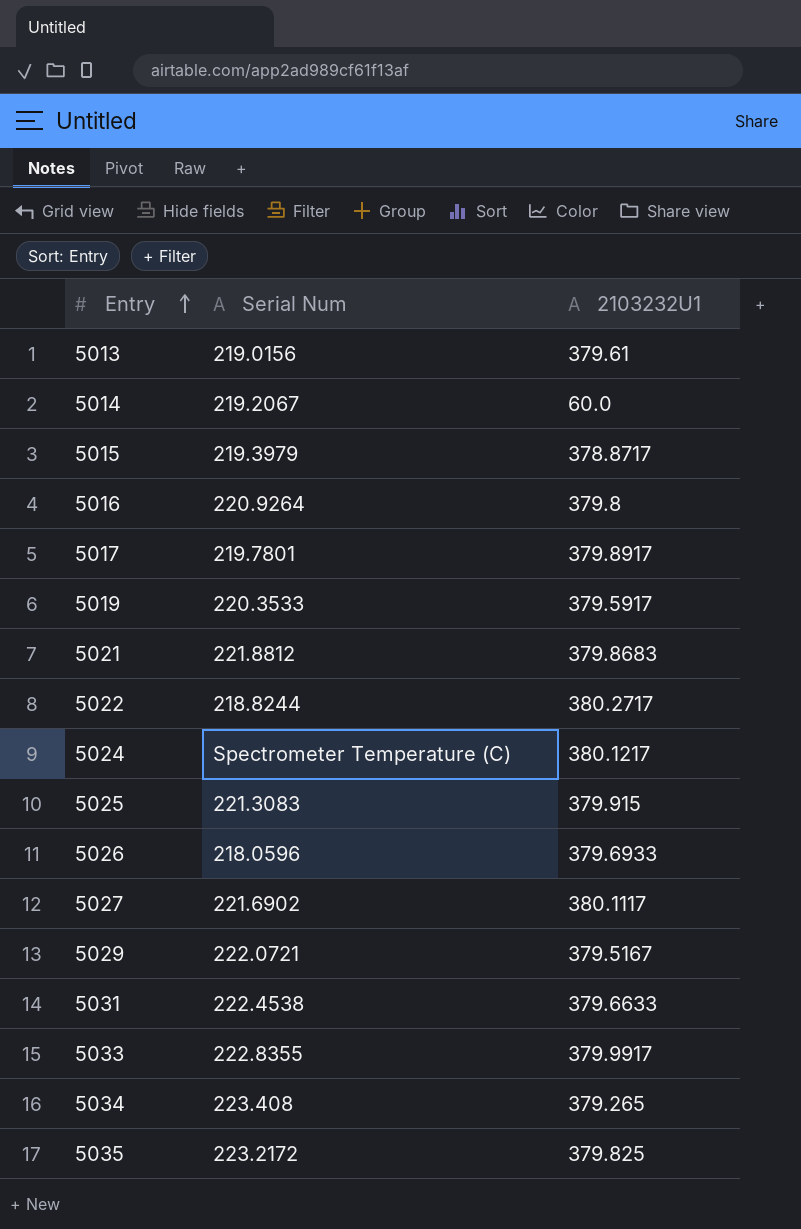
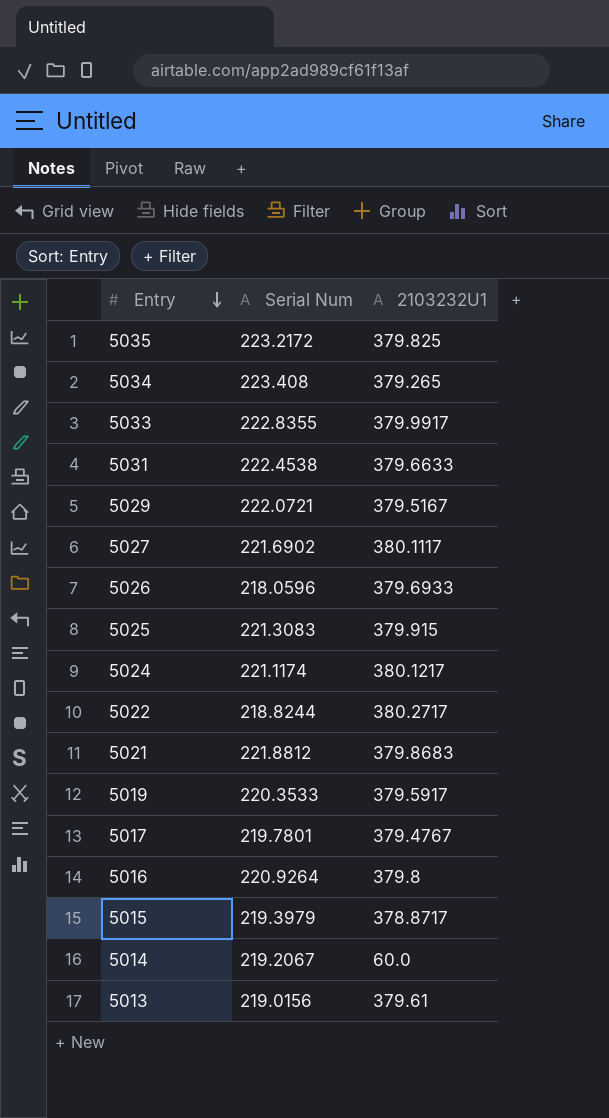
row order: Entry ascending -> Entry descending
5024 | Serial Num: Spectrometer Temperature (C) -> 221.1174
5017 | 2103232U1: 379.8917 -> 379.4767

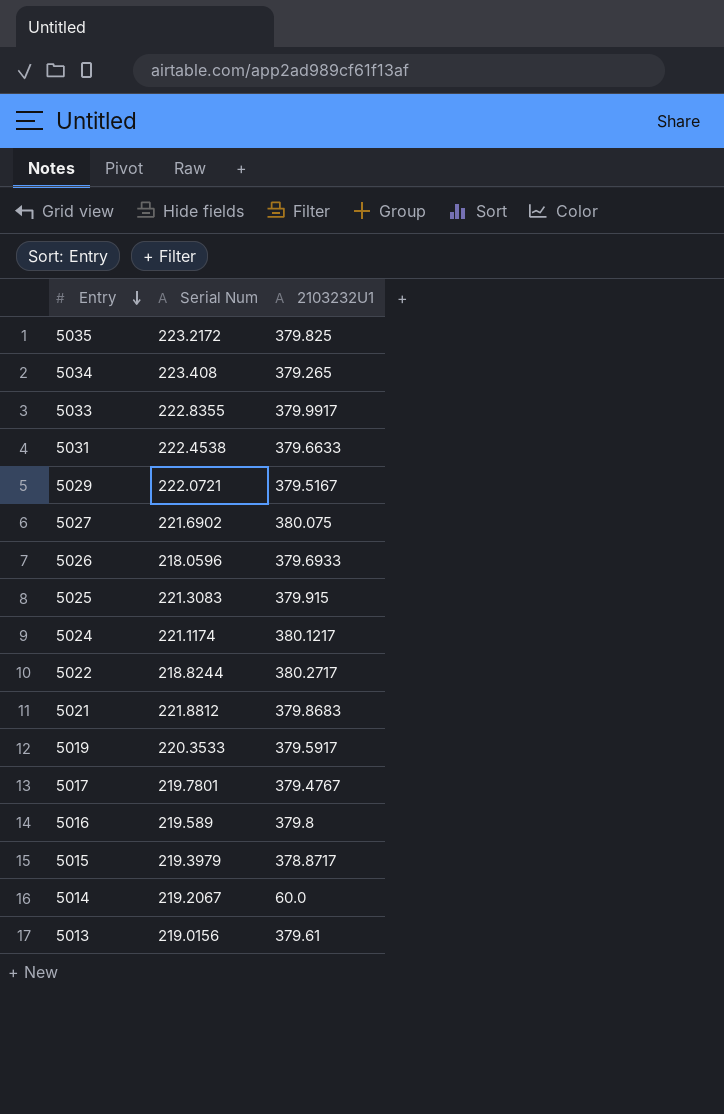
5027 | 2103232U1: 380.1117 -> 380.075
5016 | Serial Num: 220.9264 -> 219.589

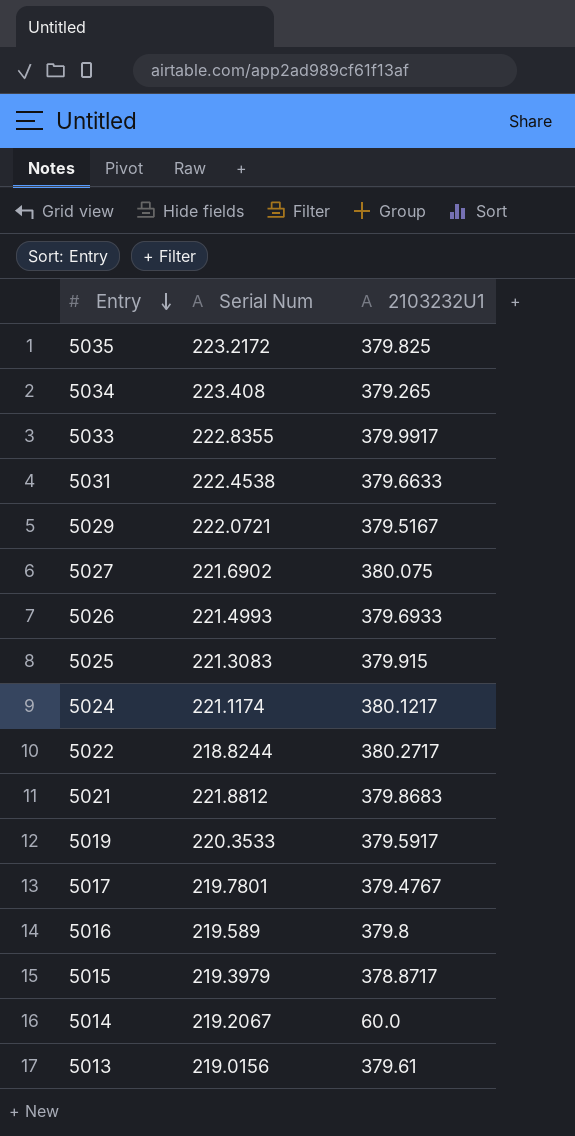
5026 | Serial Num: 218.0596 -> 221.4993

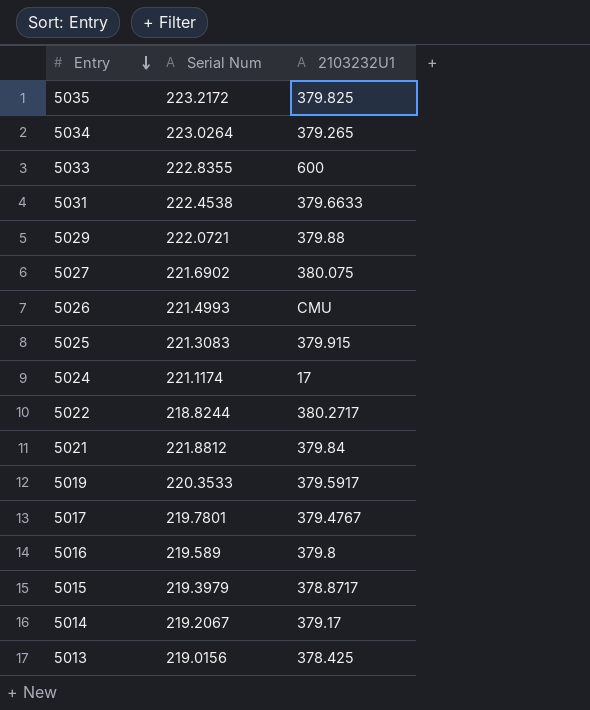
5034 | Serial Num: 223.408 -> 223.0264
5033 | 2103232U1: 379.9917 -> 600
5029 | 2103232U1: 379.5167 -> 379.88
5026 | 2103232U1: 379.6933 -> CMU
5024 | 2103232U1: 380.1217 -> 17
5021 | 2103232U1: 379.8683 -> 379.84
5014 | 2103232U1: 60.0 -> 379.17
5013 | 2103232U1: 379.61 -> 378.425

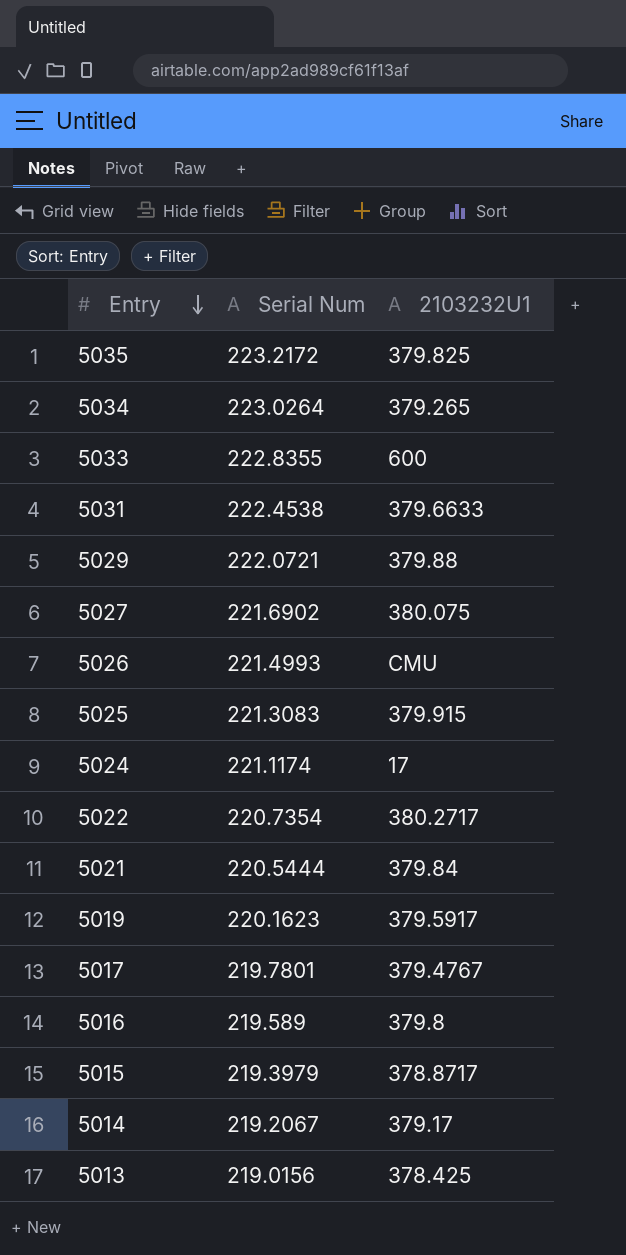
5022 | Serial Num: 218.8244 -> 220.7354
5021 | Serial Num: 221.8812 -> 220.5444
5019 | Serial Num: 220.3533 -> 220.1623

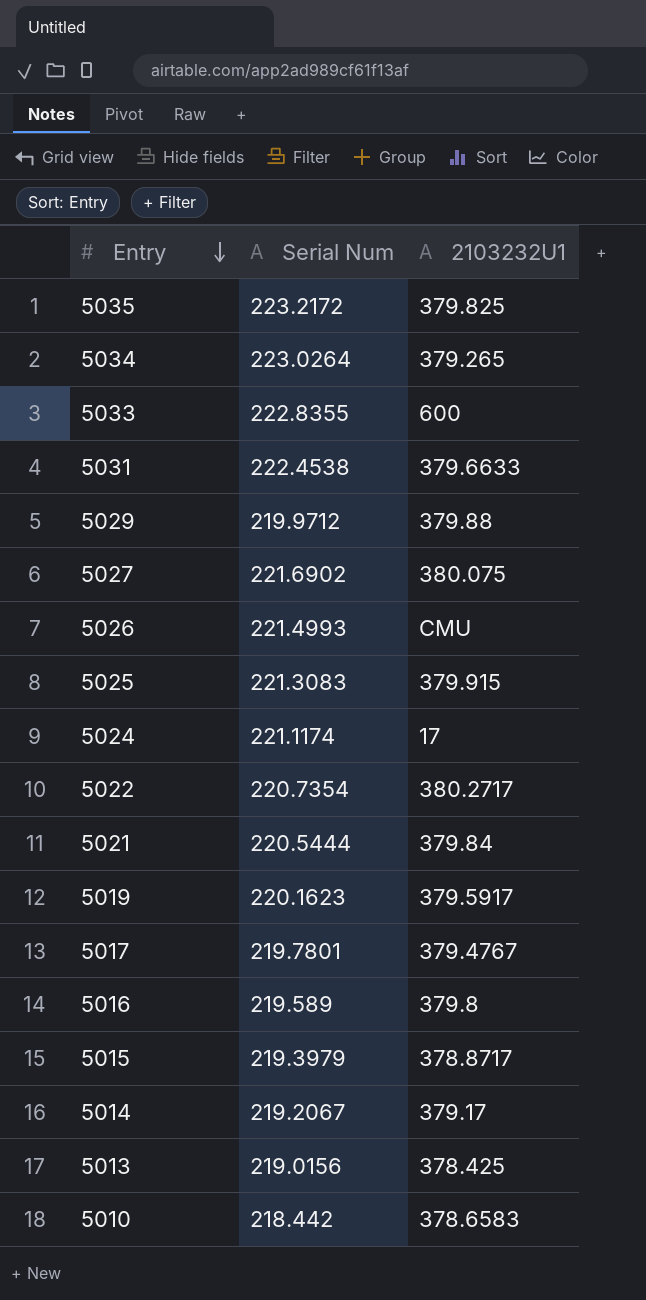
5029 | Serial Num: 222.0721 -> 219.9712
row 5010: none -> 218.442 | 378.6583

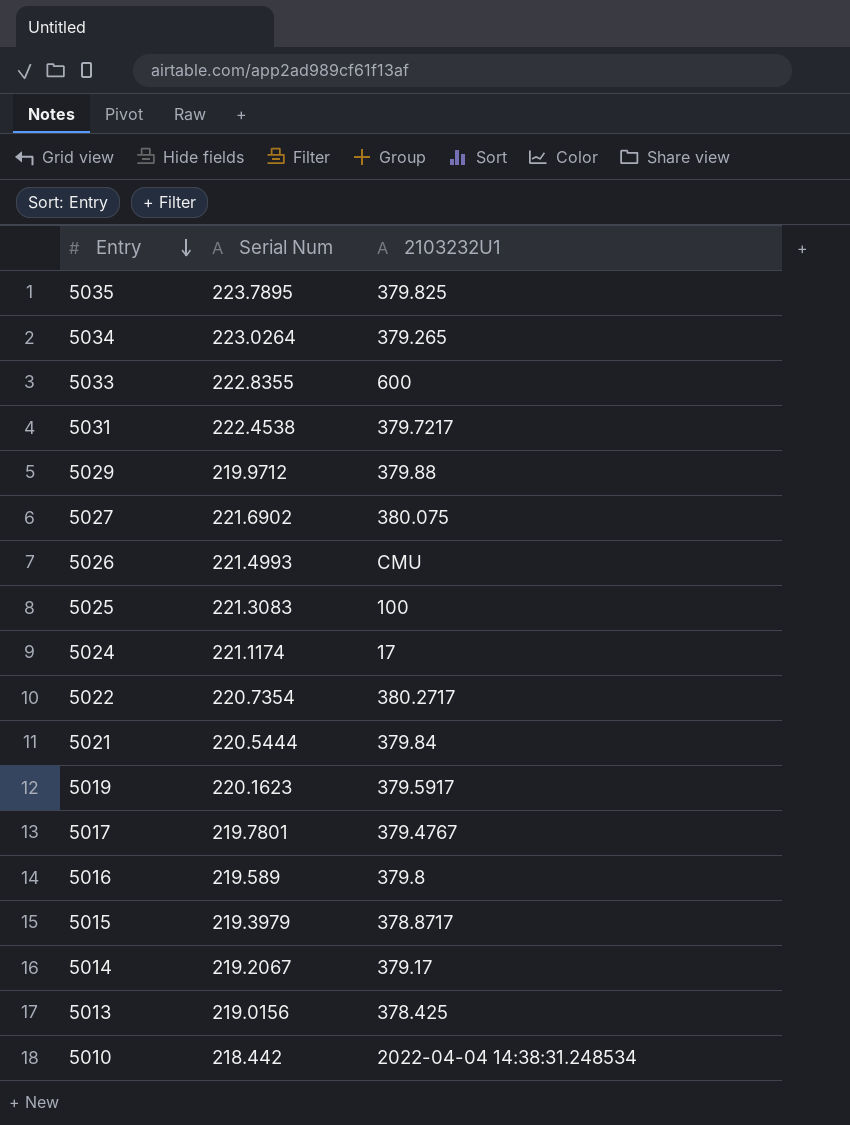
5035 | Serial Num: 223.2172 -> 223.7895
5031 | 2103232U1: 379.6633 -> 379.7217
5025 | 2103232U1: 379.915 -> 100
5010 | 2103232U1: 378.6583 -> 2022-04-04 14:38:31.248534

